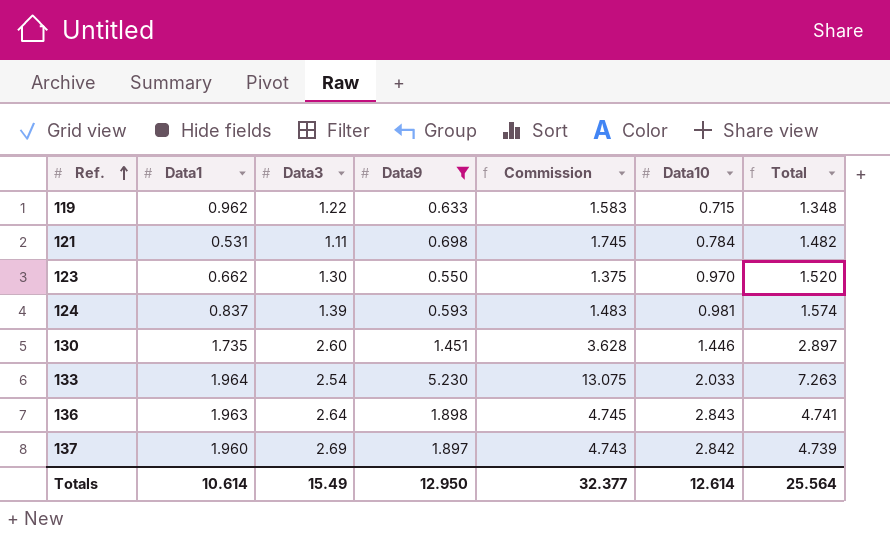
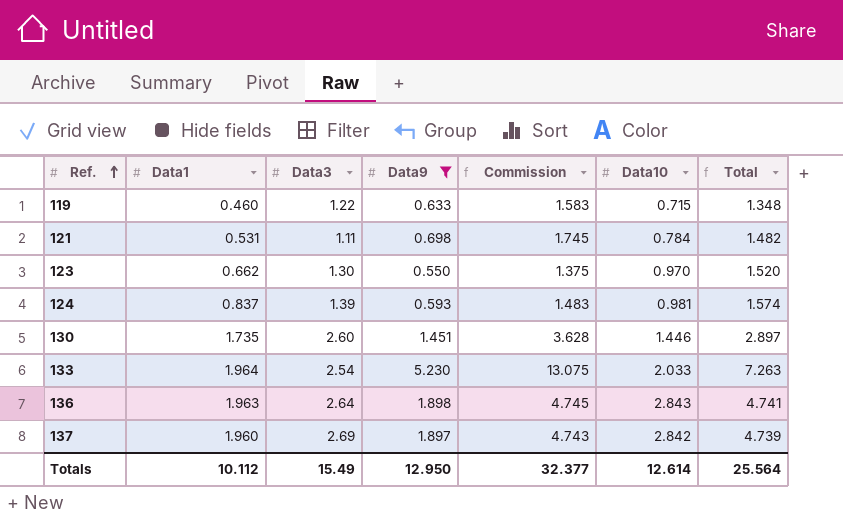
119 | Data1: 0.962 -> 0.460
Totals | Data1: 10.614 -> 10.112

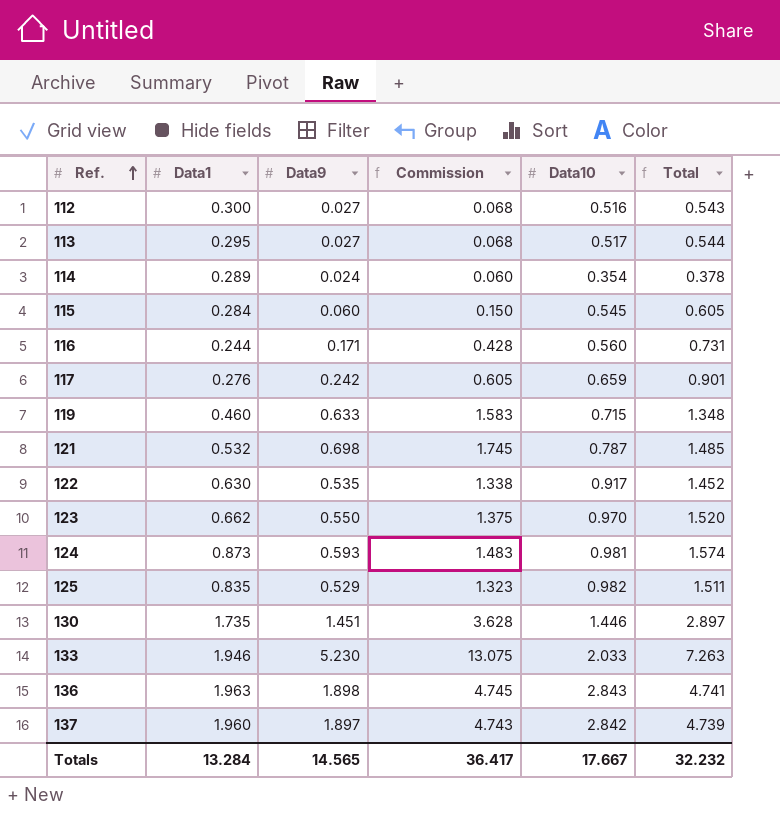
filter: Data9 >= 0.550 -> none
column Data3 | position: 3 -> none
121 | Data1: 0.531 -> 0.532
121 | Data10: 0.784 -> 0.787
121 | Total: 1.482 -> 1.485
124 | Data1: 0.837 -> 0.873
133 | Data1: 1.964 -> 1.946
Totals | Data1: 10.112 -> 13.284
Totals | Data9: 12.950 -> 14.565
Totals | Commission: 32.377 -> 36.417
Totals | Data10: 12.614 -> 17.667
Totals | Total: 25.564 -> 32.232

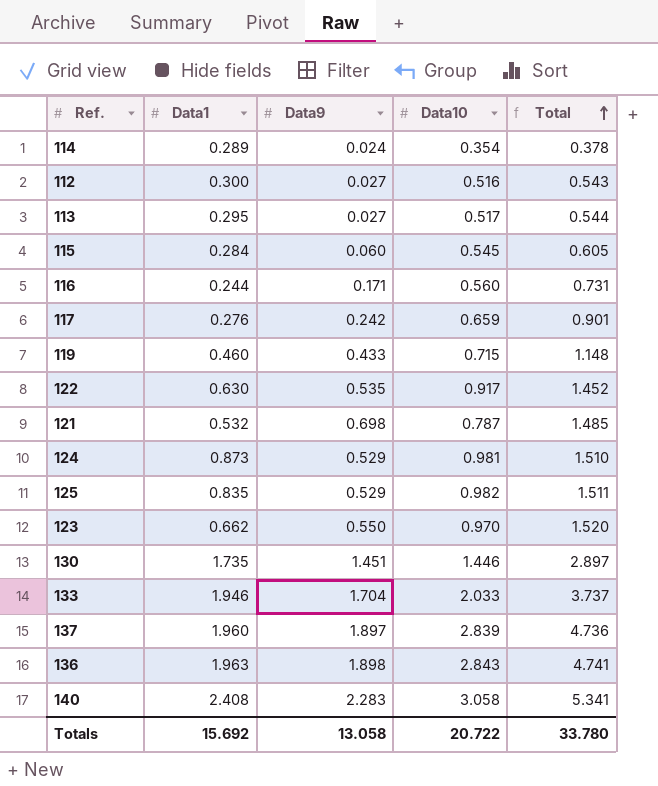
row order: Ref. ascending -> Total ascending
column Commission | formula: [Data9] * 2.5 -> none
119 | Data9: 0.633 -> 0.433
119 | Total: 1.348 -> 1.148
124 | Data9: 0.593 -> 0.529
124 | Total: 1.574 -> 1.510
133 | Data9: 5.230 -> 1.704
133 | Total: 7.263 -> 3.737
137 | Data10: 2.842 -> 2.839
137 | Total: 4.739 -> 4.736
row 140: none -> 2.408 | 2.283 | 3.058 | 5.341
Totals | Data1: 13.284 -> 15.692
Totals | Data9: 14.565 -> 13.058
Totals | Data10: 17.667 -> 20.722
Totals | Total: 32.232 -> 33.780

